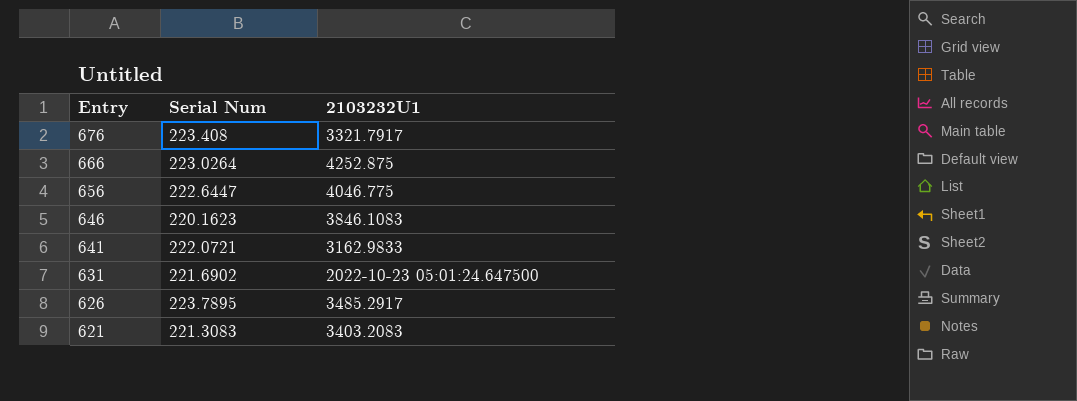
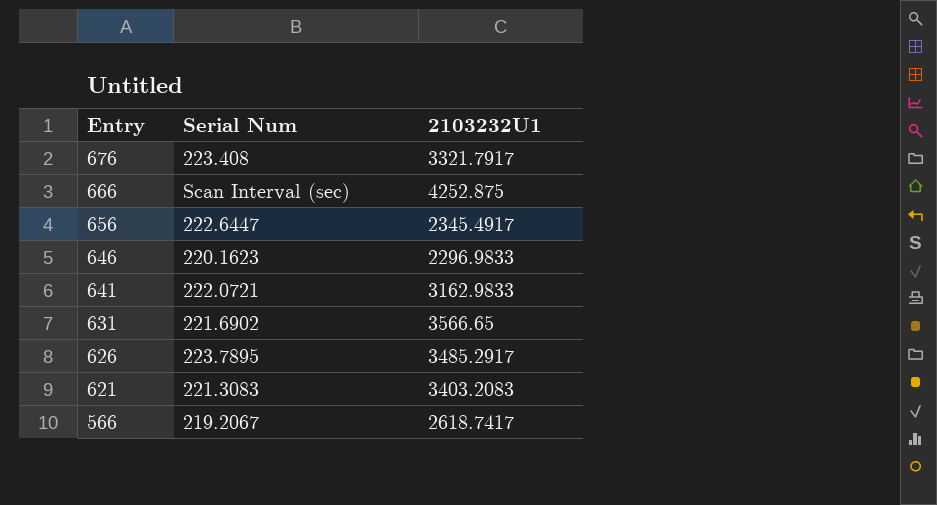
666 | Serial Num: 223.0264 -> Scan Interval (sec)
656 | 2103232U1: 4046.775 -> 2345.4917
646 | 2103232U1: 3846.1083 -> 2296.9833
631 | 2103232U1: 2022-10-23 05:01:24.647500 -> 3566.65
row 566: none -> 219.2067 | 2618.7417

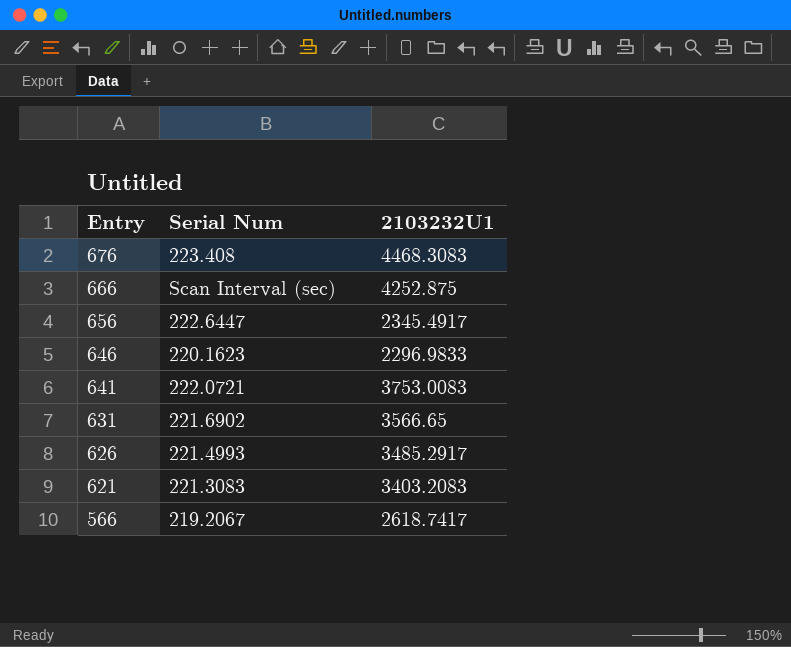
676 | 2103232U1: 3321.7917 -> 4468.3083
641 | 2103232U1: 3162.9833 -> 3753.0083
626 | Serial Num: 223.7895 -> 221.4993

